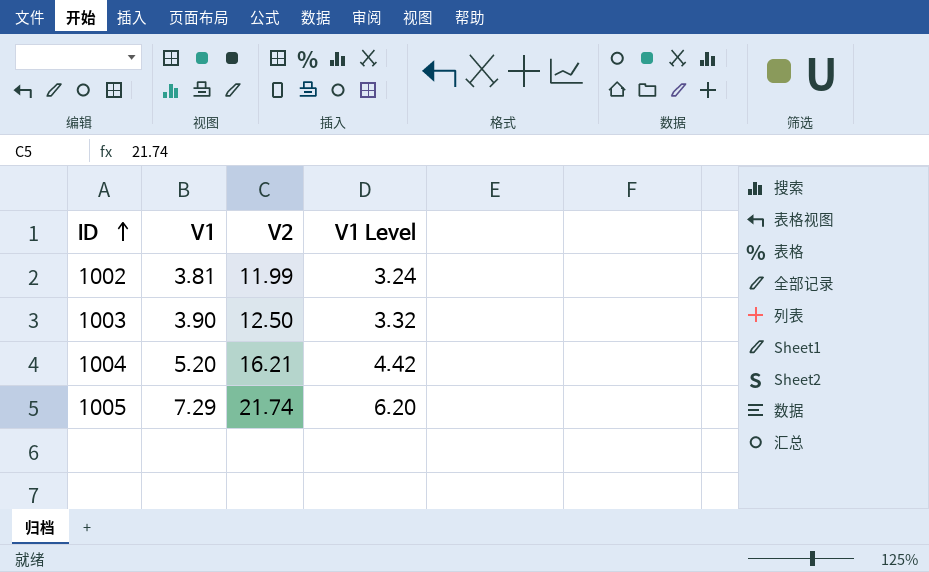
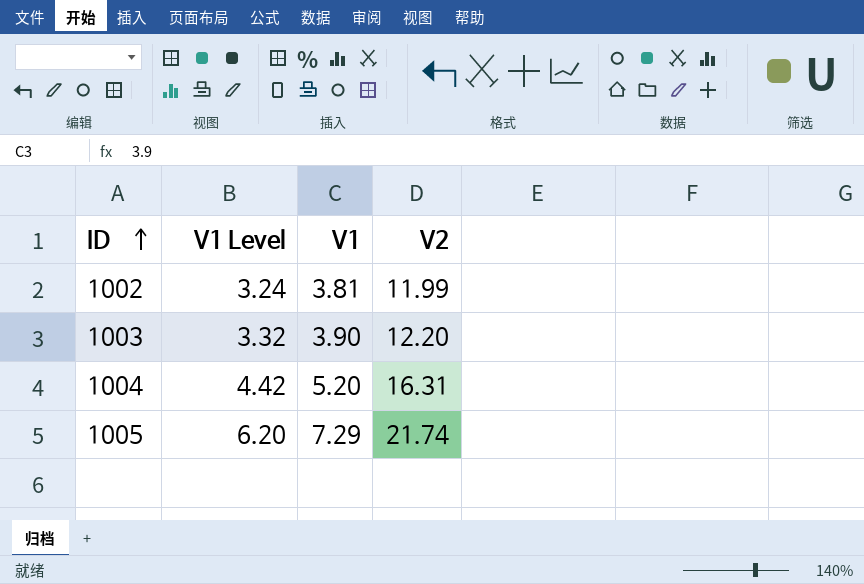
column V1 Level | position: 4 -> 2
1003 | V2: 12.50 -> 12.20
1004 | V2: 16.21 -> 16.31

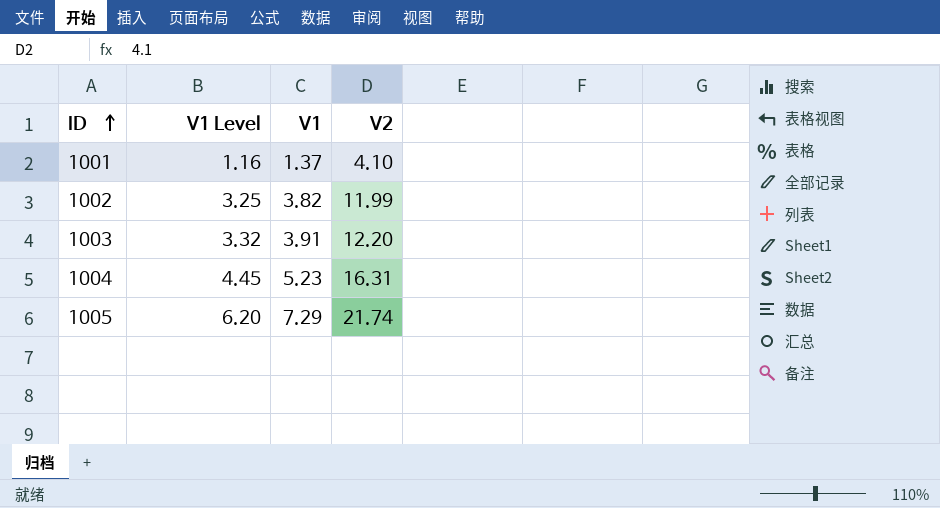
row 1001: none -> 1.16 | 1.37 | 4.10
1002 | V1 Level: 3.24 -> 3.25
1002 | V1: 3.81 -> 3.82
1003 | V1: 3.90 -> 3.91
1004 | V1 Level: 4.42 -> 4.45
1004 | V1: 5.20 -> 5.23

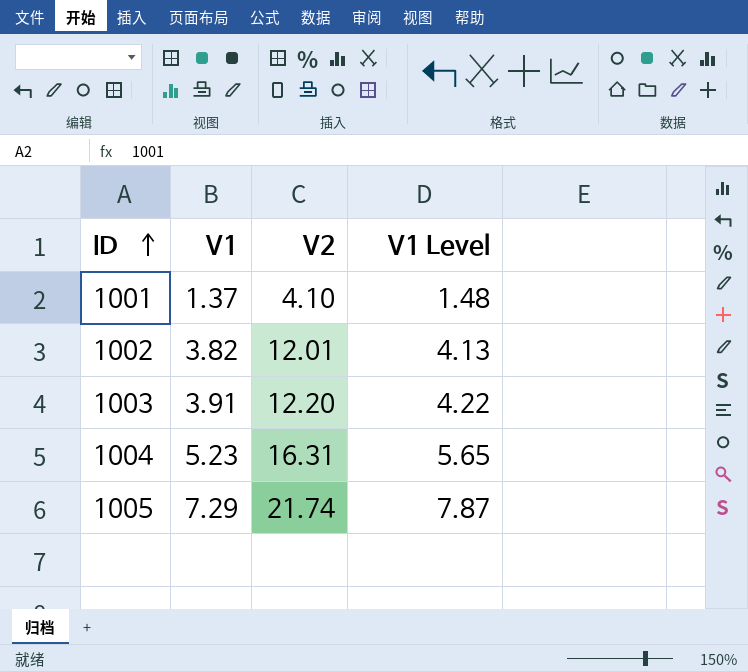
column V1 Level | formula: [V1] * 0.85 -> [V1] * 1.08
column V1 Level | position: 2 -> 4
1002 | V2: 11.99 -> 12.01

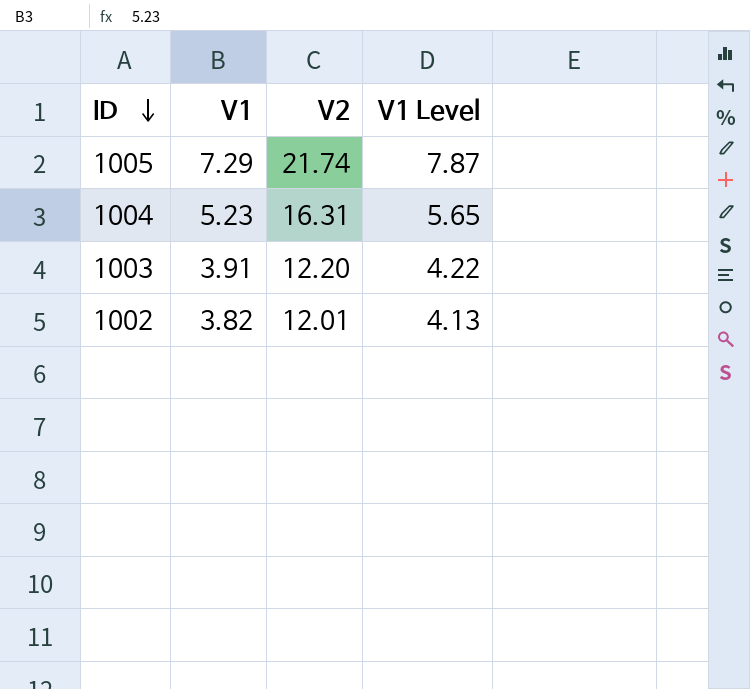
row order: ID ascending -> ID descending
row 1001: 1.37 | 4.10 | 1.48 -> none

